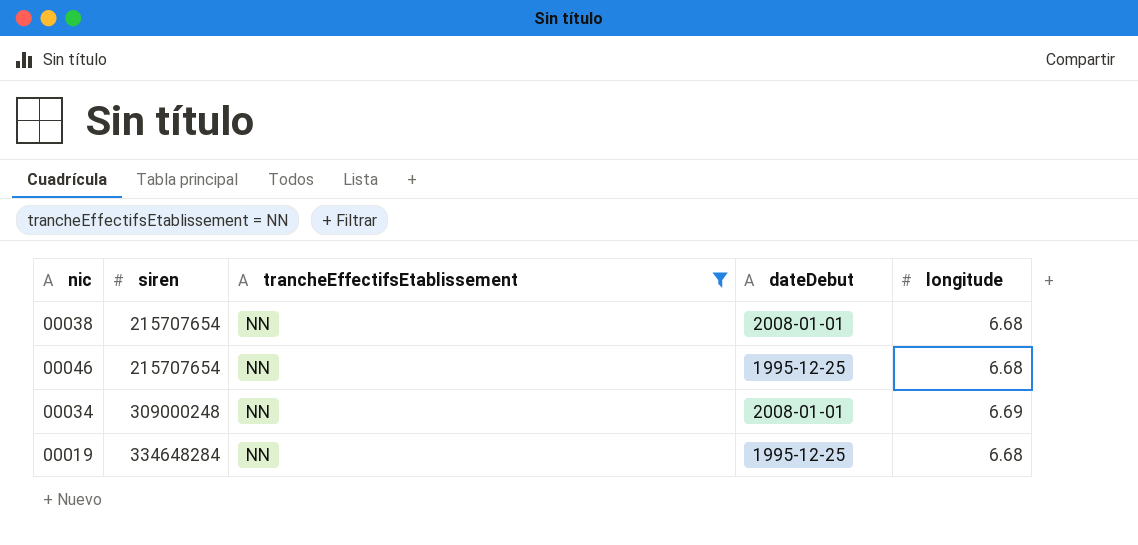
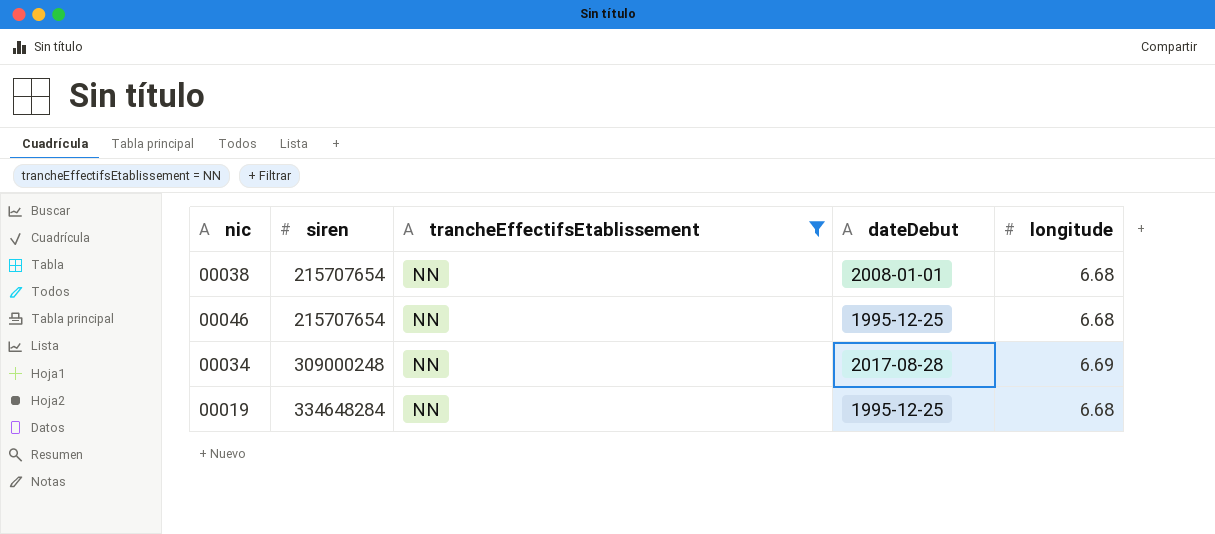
00034 | dateDebut: 2008-01-01 -> 2017-08-28

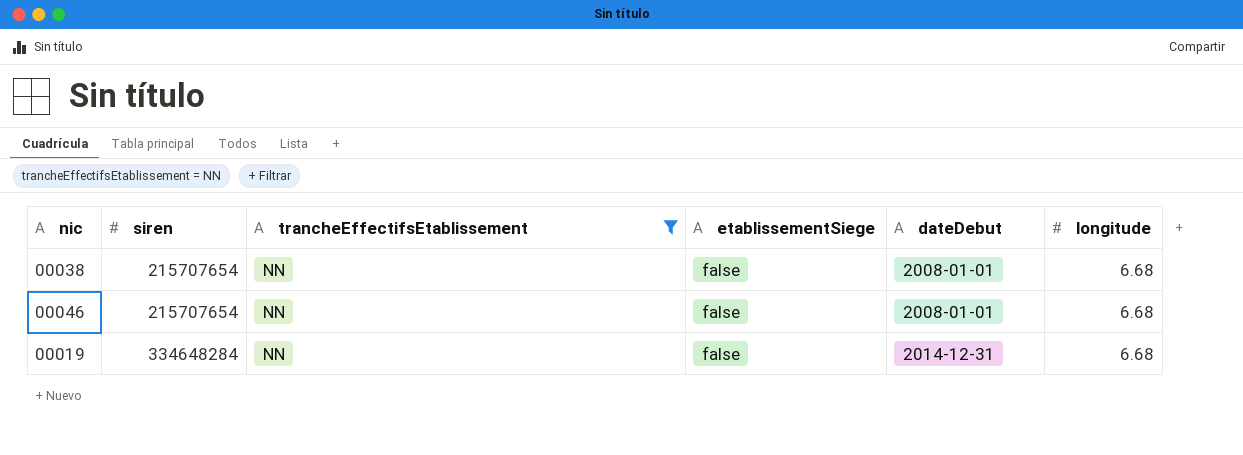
column etablissementSiege | position: none -> 4
row 00034: 309000248 | NN | 2017-08-28 | 6.69 -> none
00046 | dateDebut: 1995-12-25 -> 2008-01-01
00019 | dateDebut: 1995-12-25 -> 2014-12-31

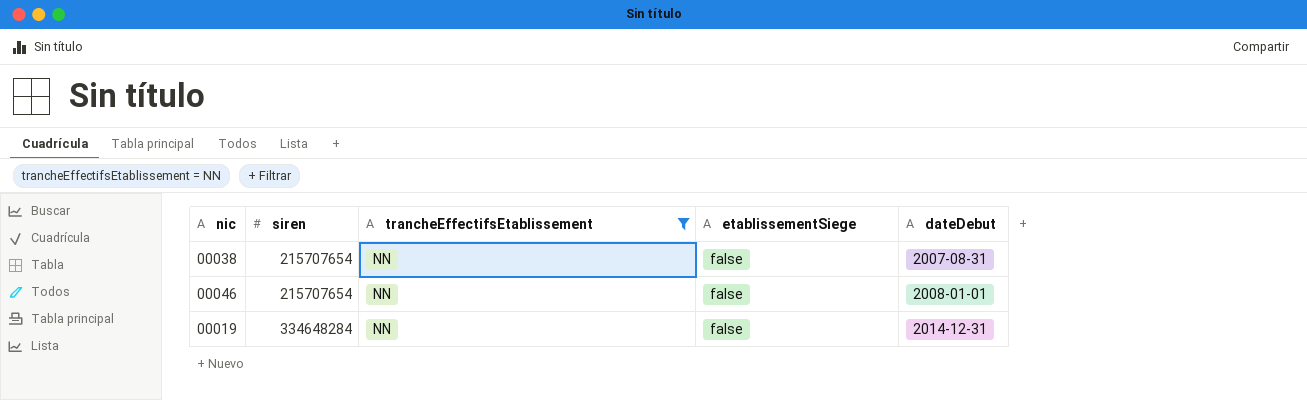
column longitude | position: 6 -> none
00038 | dateDebut: 2008-01-01 -> 2007-08-31

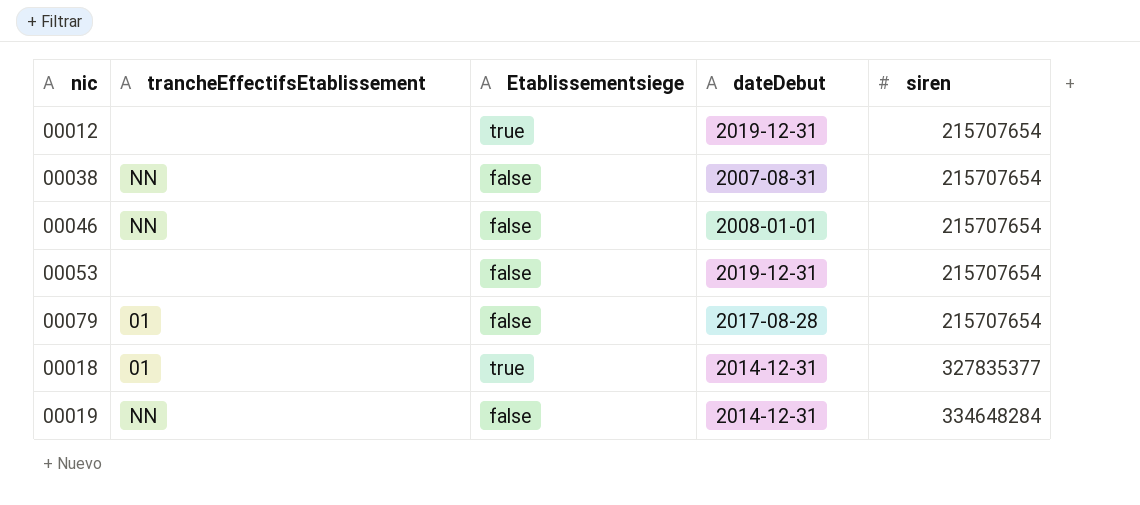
filter: trancheEffectifsEtablissement = NN -> none
column name: etablissementSiege -> Etablissementsiege
column siren | position: 2 -> 5

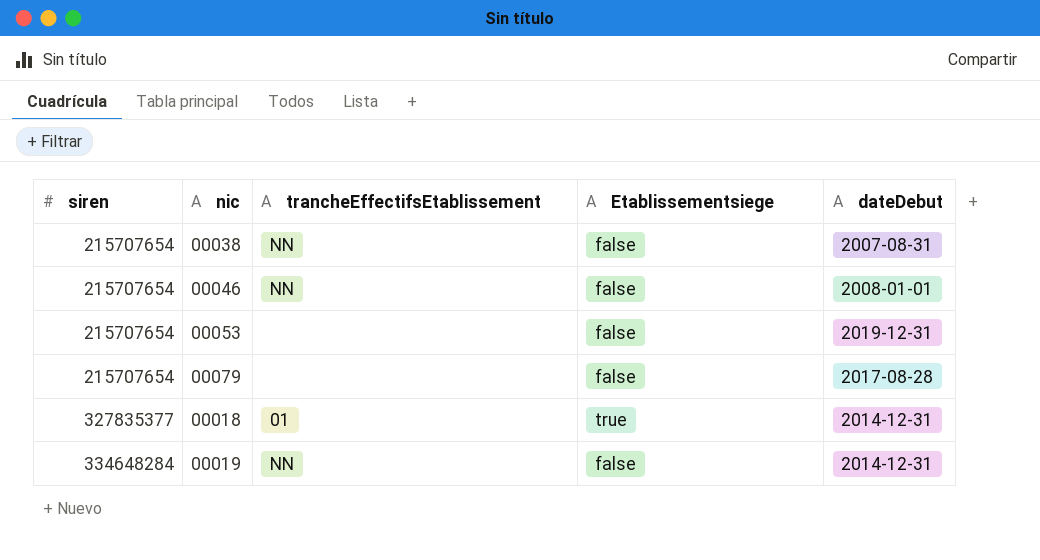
column siren | position: 5 -> 1
row 00012: none | true | 2019-12-31 | 215707654 -> none
00079 | trancheEffectifsEtablissement: 01 -> none

